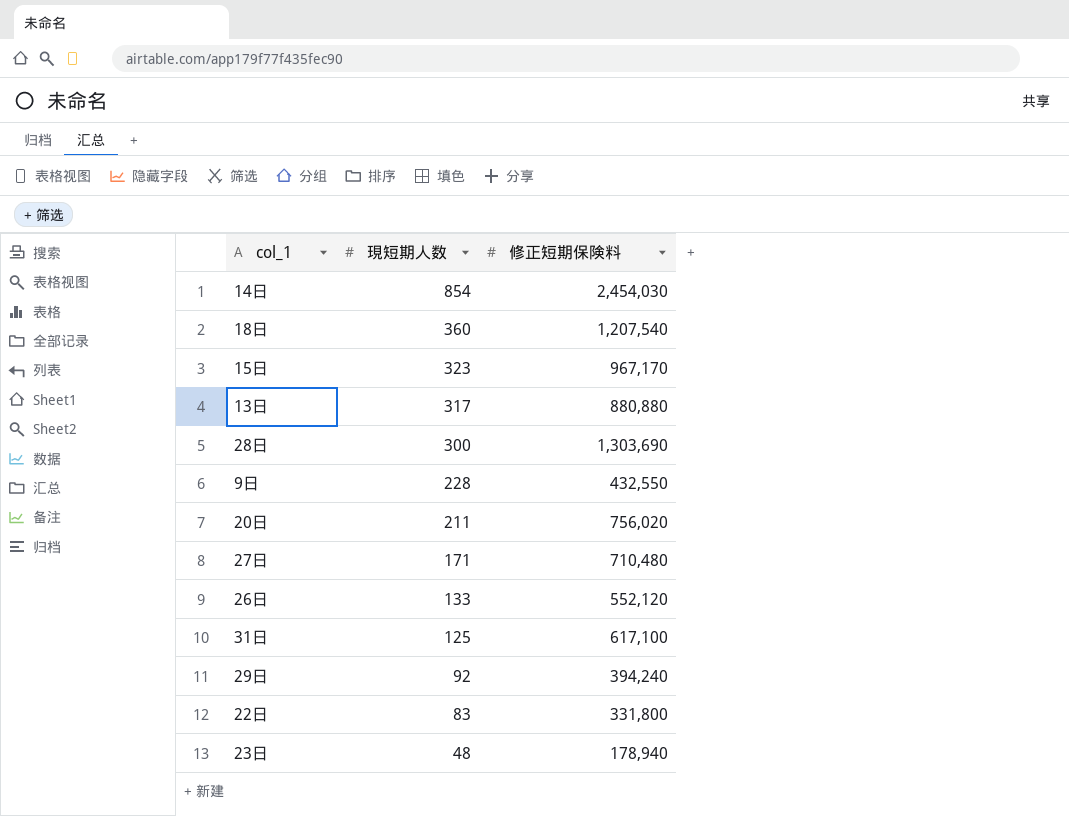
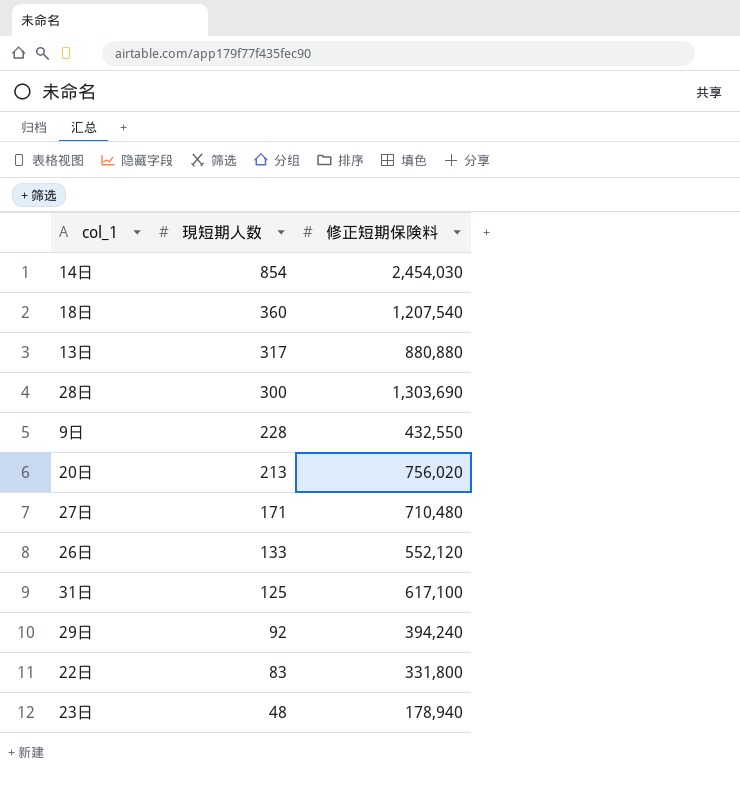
row 15日: 323 | 967,170 -> none
20日 | 現短期人数: 211 -> 213

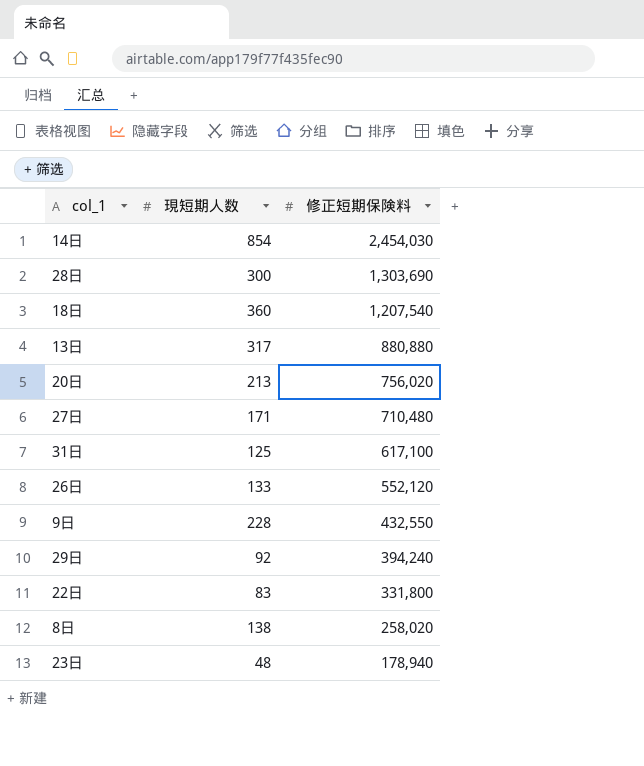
row order: 現短期人数 descending -> 修正短期保険料 descending
row 8日: none -> 138 | 258,020

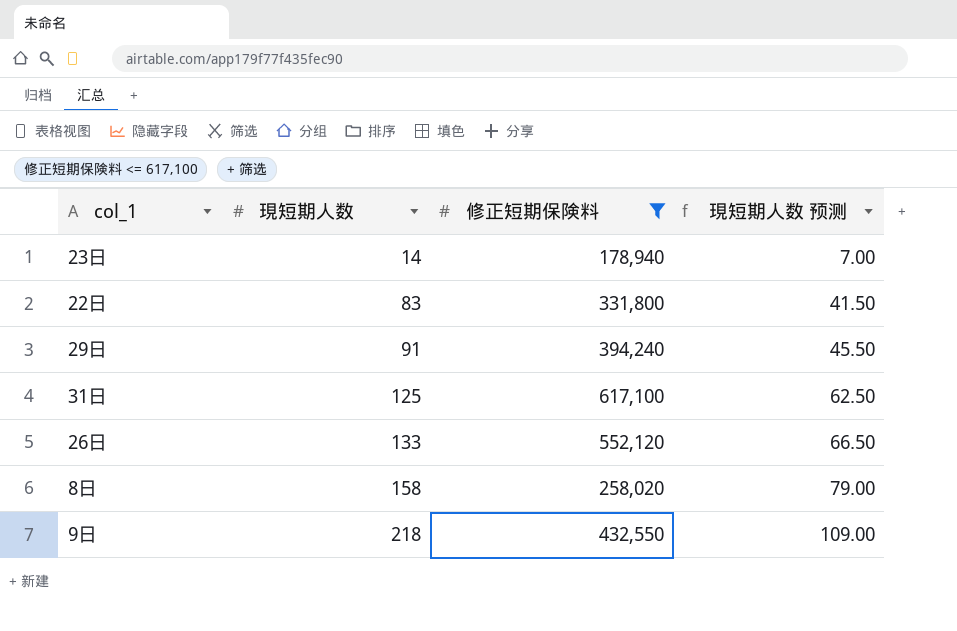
filter: none -> 修正短期保険料 <= 617,100
row order: 修正短期保険料 descending -> 現短期人数 ascending
column 現短期人数 预测 | formula: none -> [現短期人数] * 0.5
23日 | 現短期人数: 48 -> 14
29日 | 現短期人数: 92 -> 91
8日 | 現短期人数: 138 -> 158
9日 | 現短期人数: 228 -> 218

